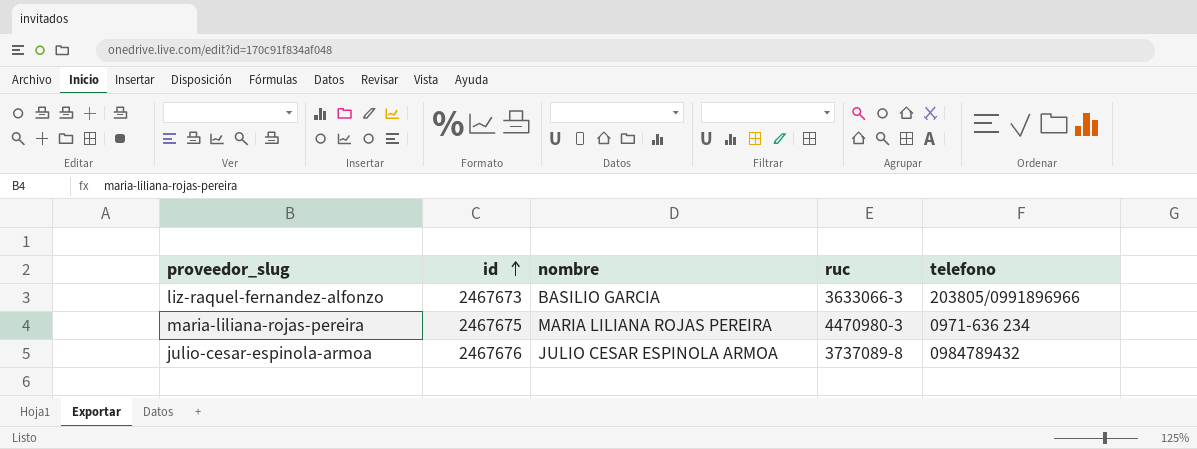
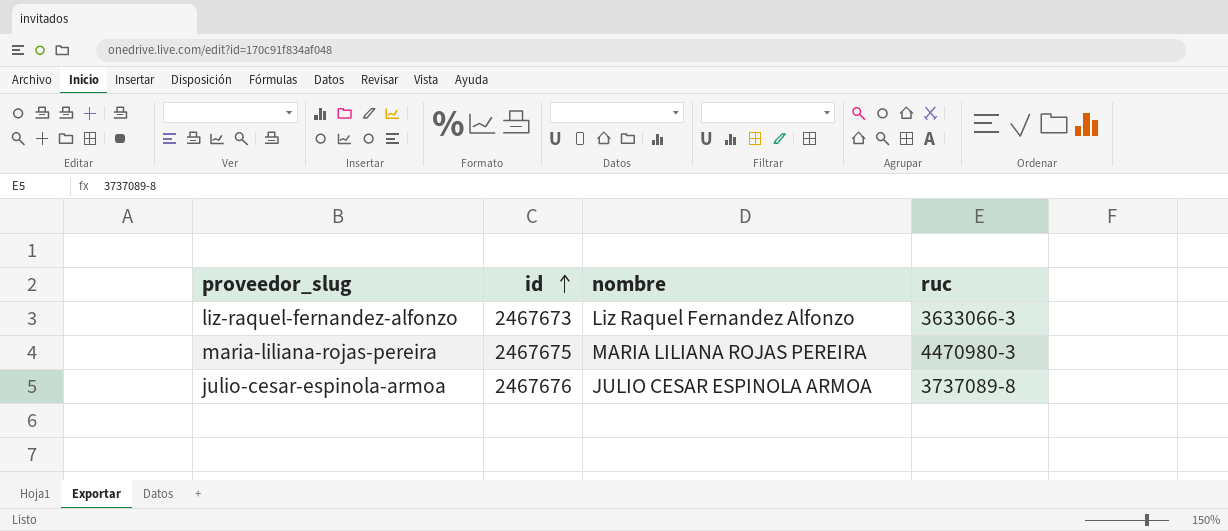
column telefono | position: 5 -> none
liz-raquel-fernandez-alfonzo | nombre: BASILIO GARCIA -> Liz Raquel Fernandez Alfonzo

